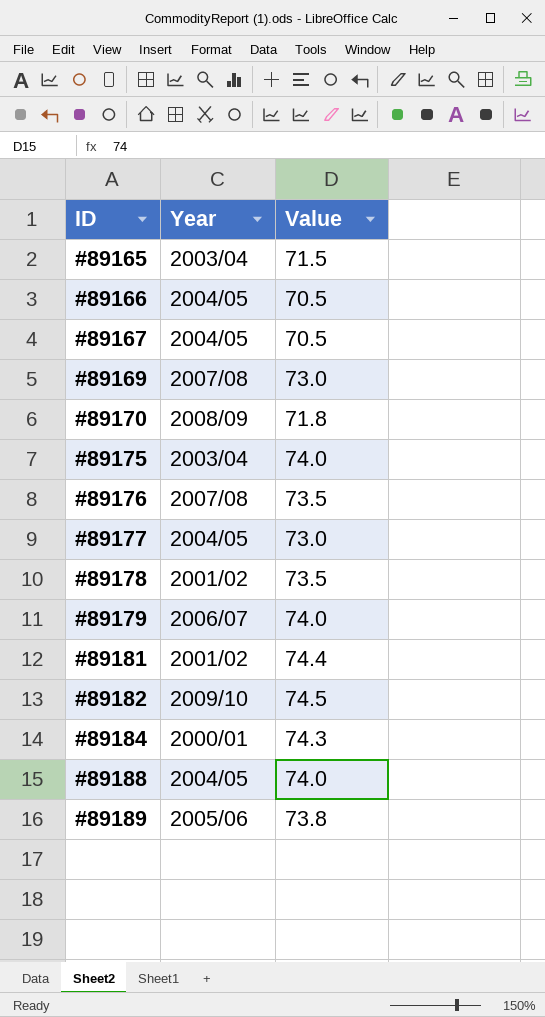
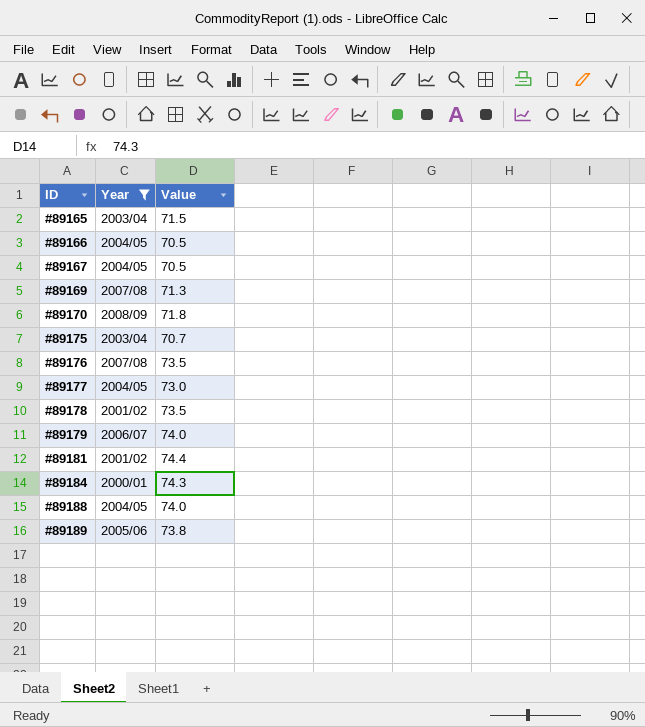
filter: none -> Year != 2009/10
#89169 | Value: 73.0 -> 71.3
#89175 | Value: 74.0 -> 70.7

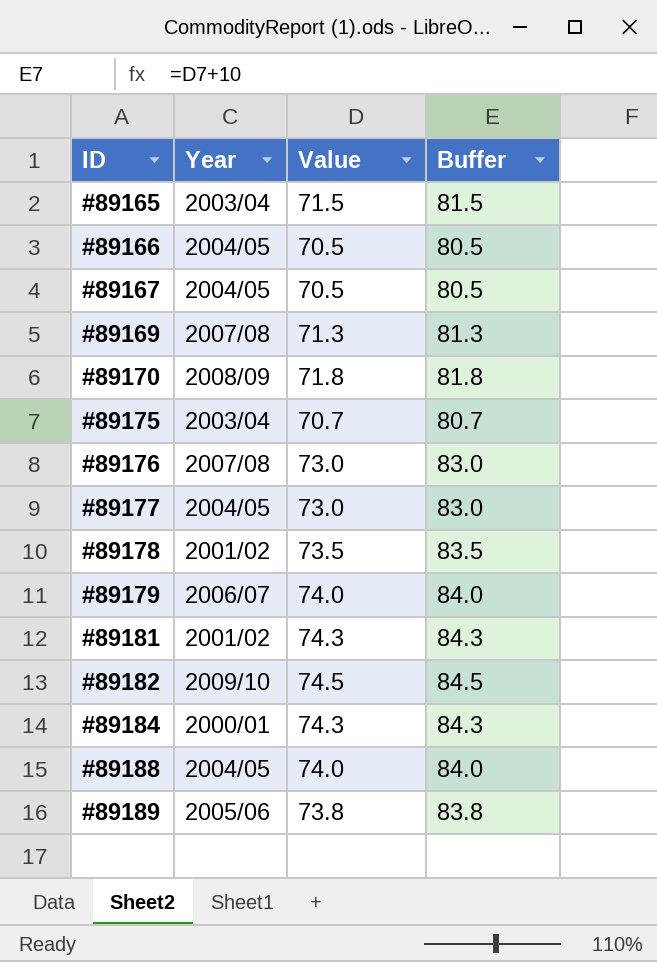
filter: Year != 2009/10 -> none
column Buffer | formula: none -> [Value] + 10
#89176 | Value: 73.5 -> 73.0
#89181 | Value: 74.4 -> 74.3

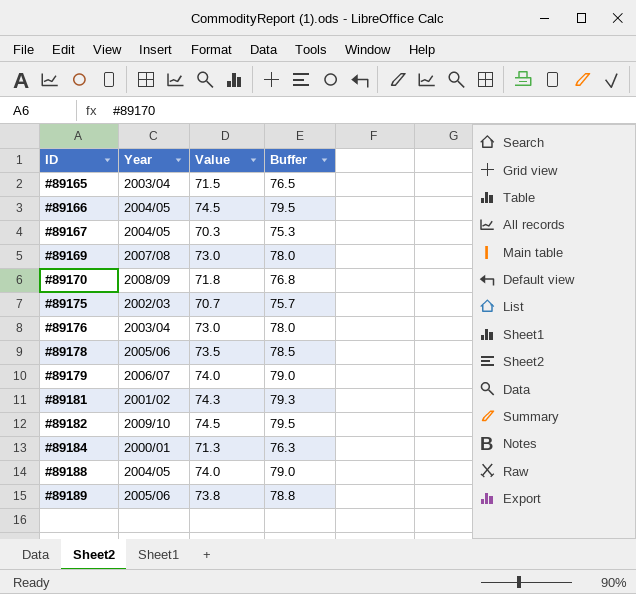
column Buffer | formula: [Value] + 10 -> [Value] + 5
row #89177: 2004/05 | 73.0 | 83.0 -> none
#89166 | Value: 70.5 -> 74.5
#89167 | Value: 70.5 -> 70.3
#89169 | Value: 71.3 -> 73.0
#89175 | Year: 2003/04 -> 2002/03
#89176 | Year: 2007/08 -> 2003/04
#89178 | Year: 2001/02 -> 2005/06
#89184 | Value: 74.3 -> 71.3

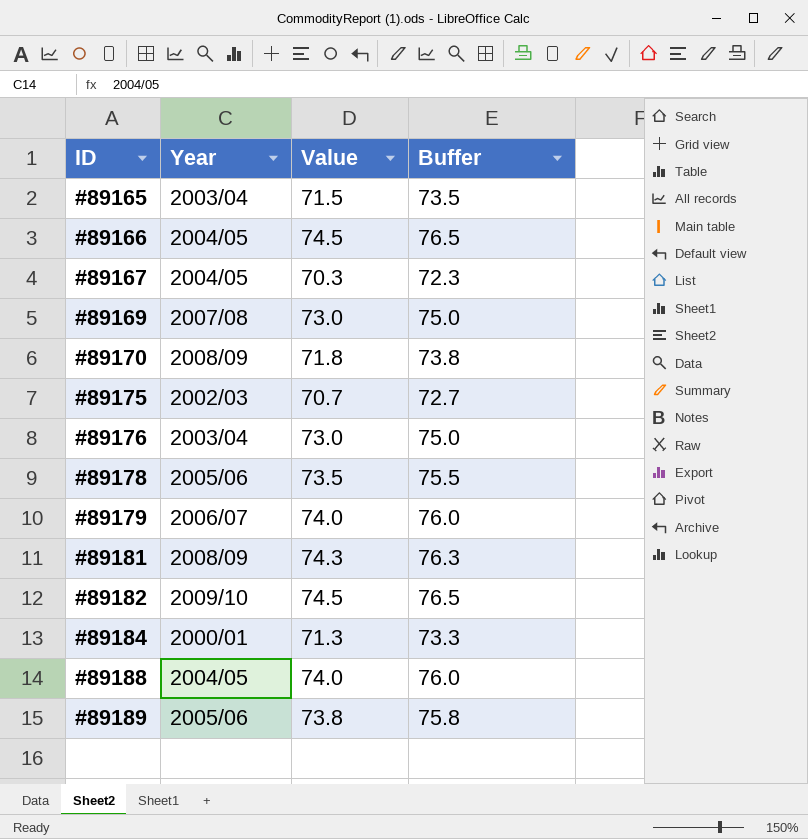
column Buffer | formula: [Value] + 5 -> [Value] + 2
#89181 | Year: 2001/02 -> 2008/09

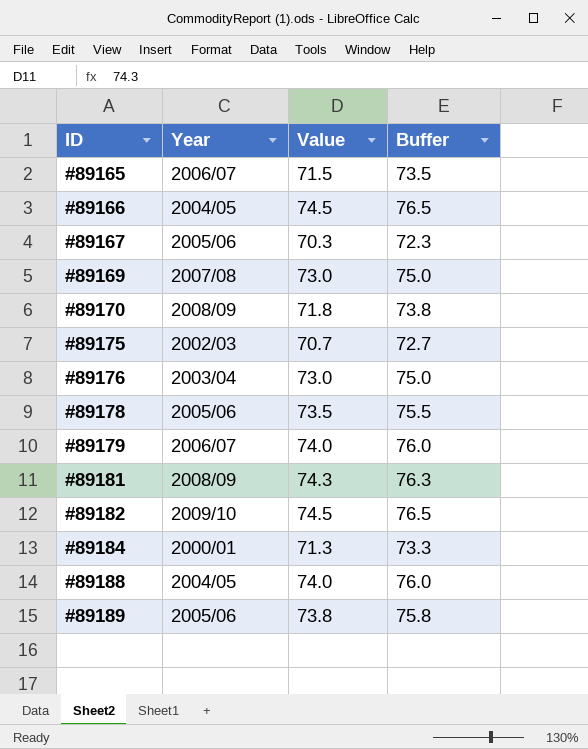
#89165 | Year: 2003/04 -> 2006/07
#89167 | Year: 2004/05 -> 2005/06

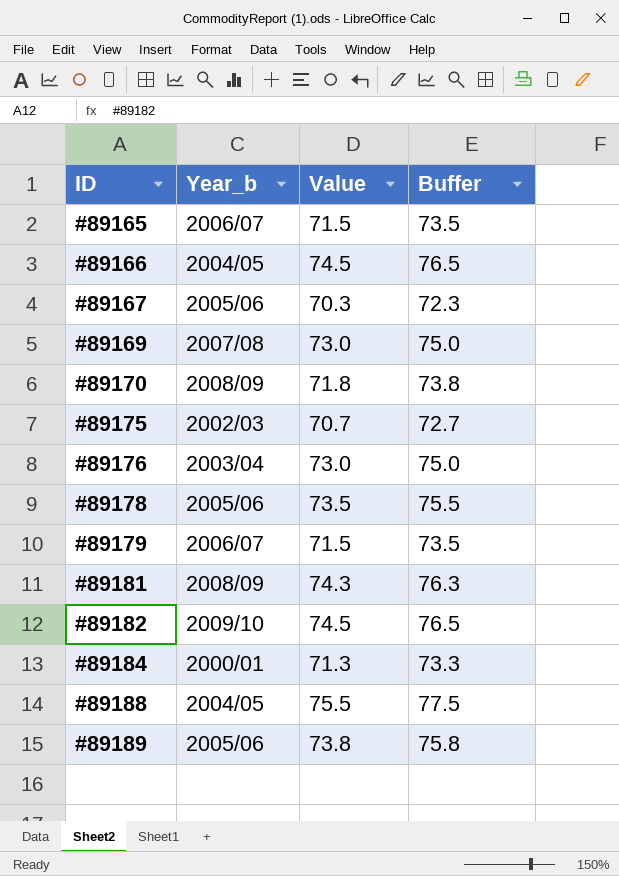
column name: Year -> Year_b
#89179 | Value: 74.0 -> 71.5
#89179 | Buffer: 76.0 -> 73.5
#89188 | Value: 74.0 -> 75.5
#89188 | Buffer: 76.0 -> 77.5

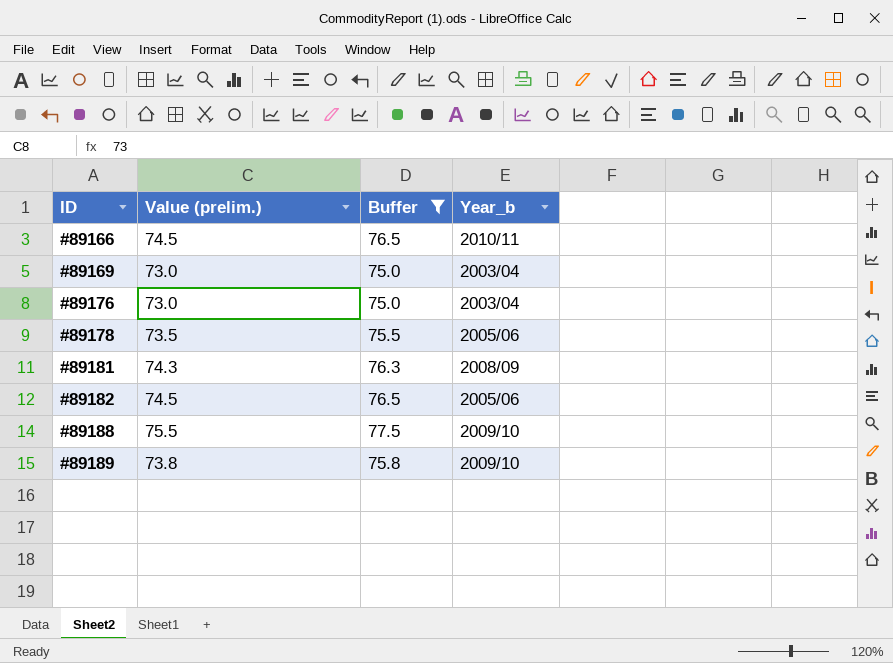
filter: none -> Buffer >= 75.0
column name: Value -> Value (prelim.)
column Year_b | position: 2 -> 4
#89166 | Year_b: 2004/05 -> 2010/11
#89169 | Year_b: 2007/08 -> 2003/04
#89182 | Year_b: 2009/10 -> 2005/06
#89188 | Year_b: 2004/05 -> 2009/10
#89189 | Year_b: 2005/06 -> 2009/10

